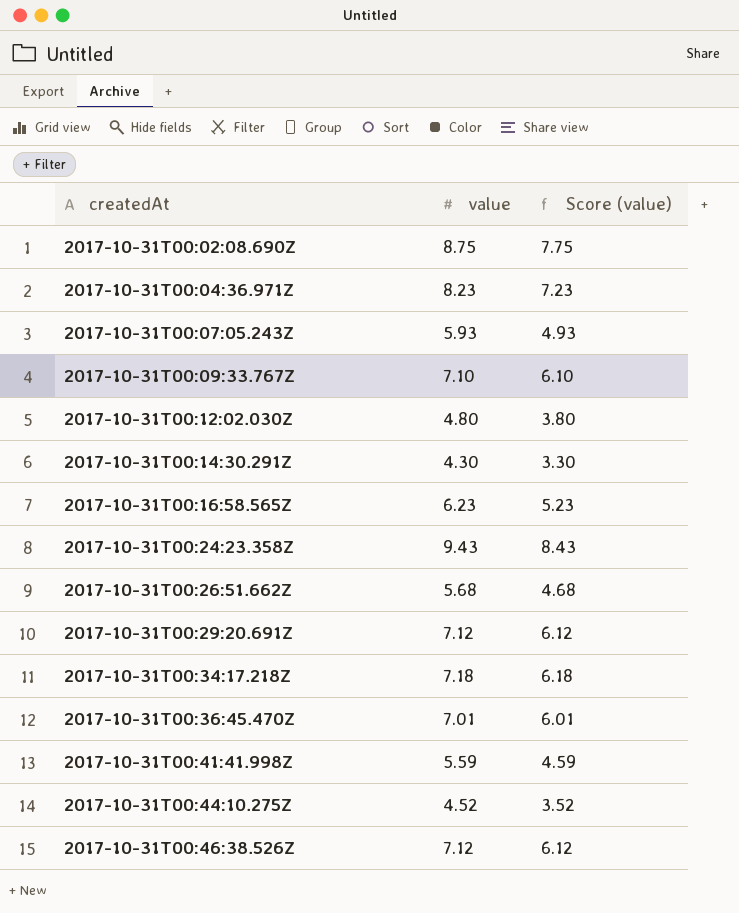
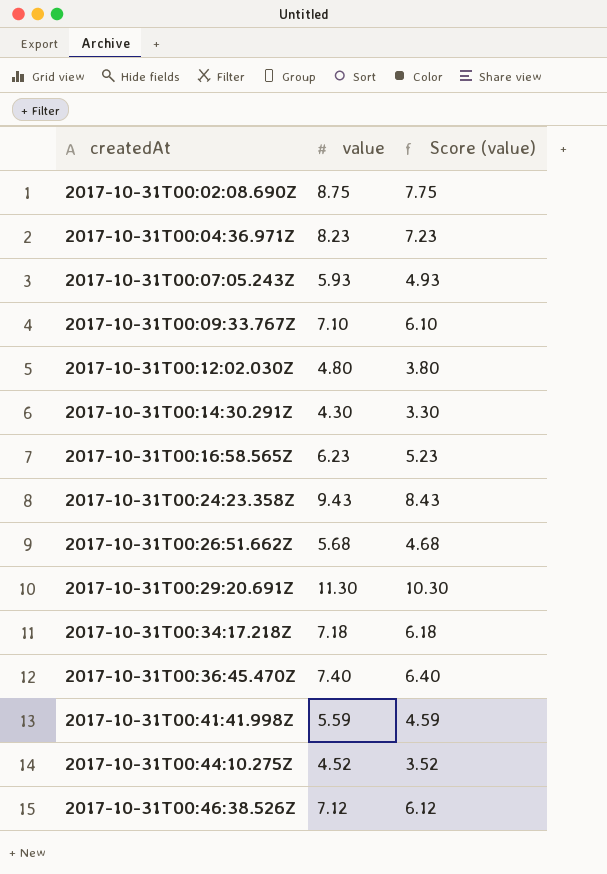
2017-10-31T00:29:20.691Z | value: 7.12 -> 11.30
2017-10-31T00:29:20.691Z | Score (value): 6.12 -> 10.30
2017-10-31T00:36:45.470Z | value: 7.01 -> 7.40
2017-10-31T00:36:45.470Z | Score (value): 6.01 -> 6.40

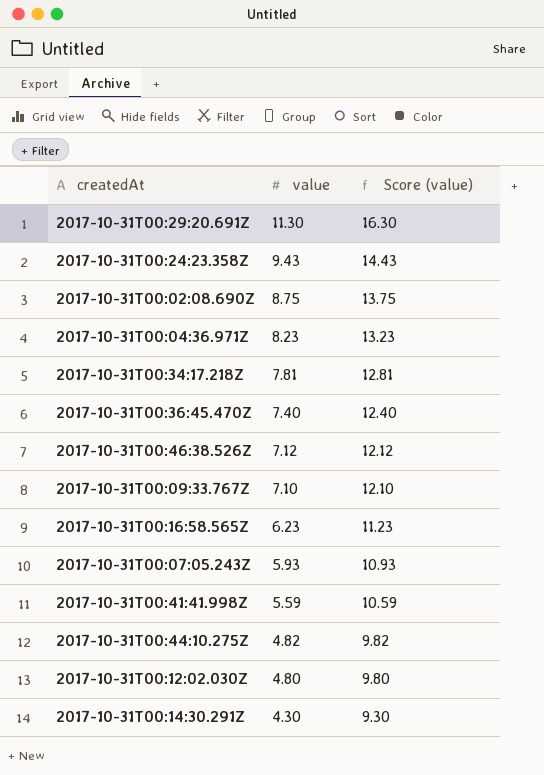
row order: createdAt ascending -> value descending
column Score (value) | formula: [value] - 1 -> [value] + 5
row 2017-10-31T00:26:51.662Z: 5.68 | 4.68 -> none
2017-10-31T00:34:17.218Z | value: 7.18 -> 7.81
2017-10-31T00:44:10.275Z | value: 4.52 -> 4.82

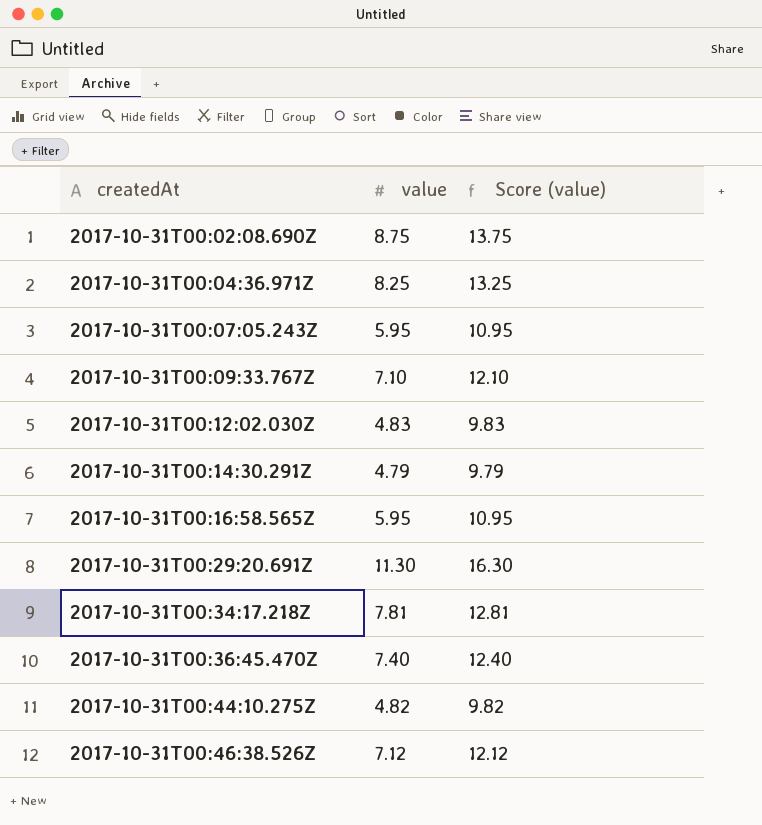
row order: value descending -> createdAt ascending
row 2017-10-31T00:24:23.358Z: 9.43 | 14.43 -> none
row 2017-10-31T00:41:41.998Z: 5.59 | 10.59 -> none
2017-10-31T00:04:36.971Z | value: 8.23 -> 8.25
2017-10-31T00:04:36.971Z | Score (value): 13.23 -> 13.25
2017-10-31T00:07:05.243Z | value: 5.93 -> 5.95
2017-10-31T00:07:05.243Z | Score (value): 10.93 -> 10.95
2017-10-31T00:12:02.030Z | value: 4.80 -> 4.83
2017-10-31T00:12:02.030Z | Score (value): 9.80 -> 9.83
2017-10-31T00:14:30.291Z | value: 4.30 -> 4.79
2017-10-31T00:14:30.291Z | Score (value): 9.30 -> 9.79
2017-10-31T00:16:58.565Z | value: 6.23 -> 5.95
2017-10-31T00:16:58.565Z | Score (value): 11.23 -> 10.95

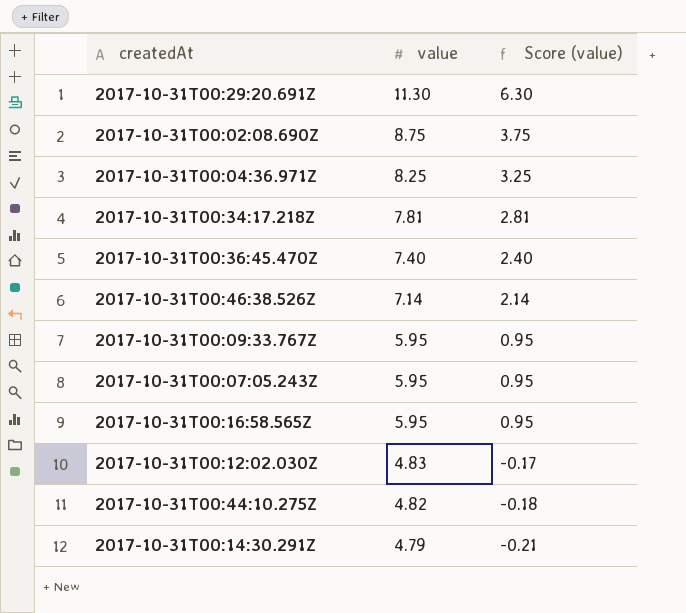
row order: createdAt ascending -> value descending
column Score (value) | formula: [value] + 5 -> [value] - 5
2017-10-31T00:46:38.526Z | value: 7.12 -> 7.14
2017-10-31T00:09:33.767Z | value: 7.10 -> 5.95

